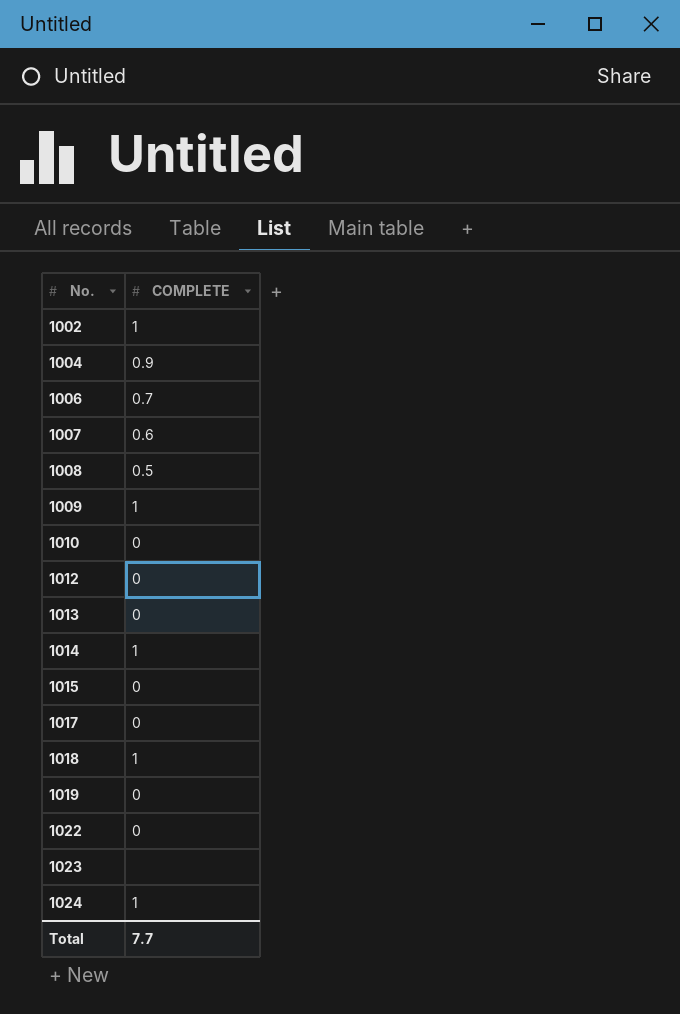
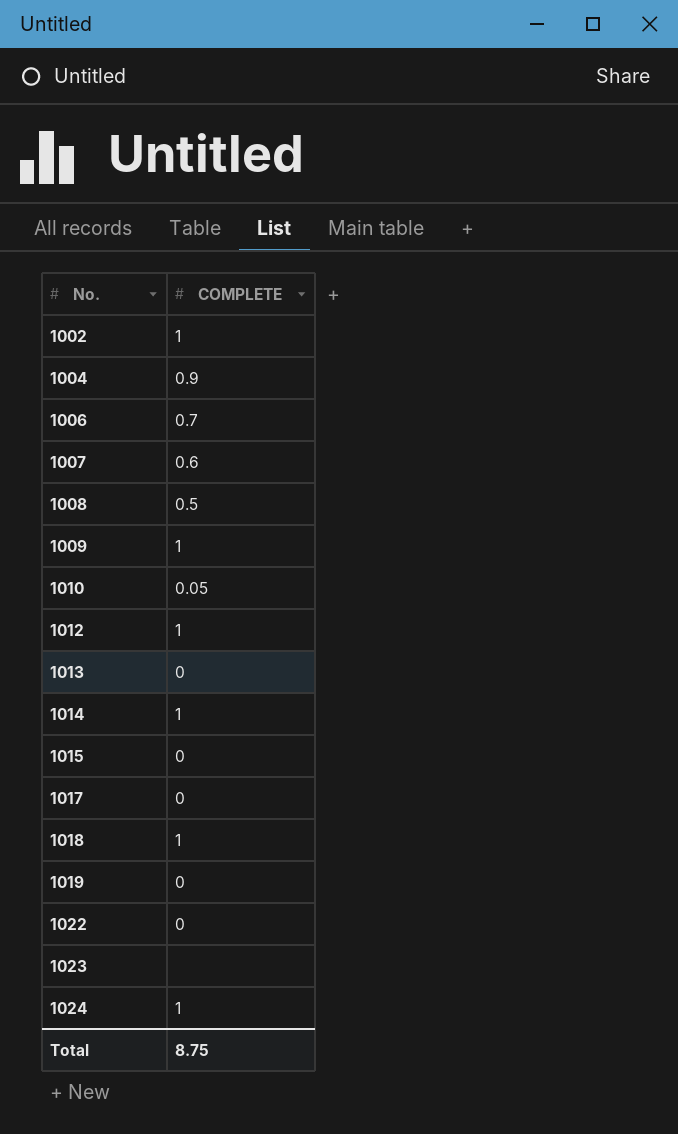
1010 | COMPLETE: 0 -> 0.05
1012 | COMPLETE: 0 -> 1
Total | COMPLETE: 7.7 -> 8.75

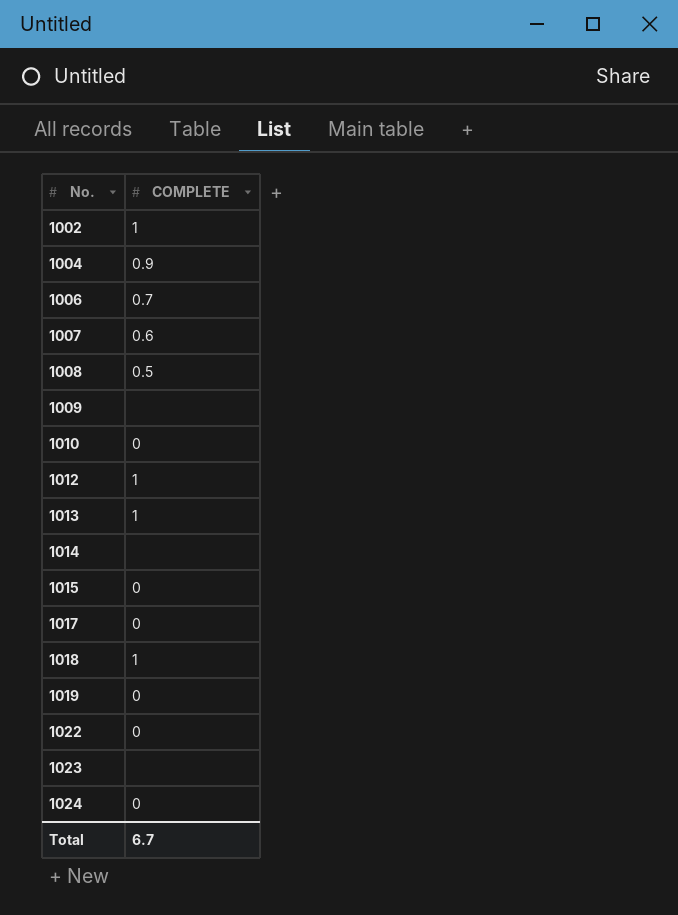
1009 | COMPLETE: 1 -> none
1010 | COMPLETE: 0.05 -> 0
1013 | COMPLETE: 0 -> 1
1014 | COMPLETE: 1 -> none
1024 | COMPLETE: 1 -> 0
Total | COMPLETE: 8.75 -> 6.7

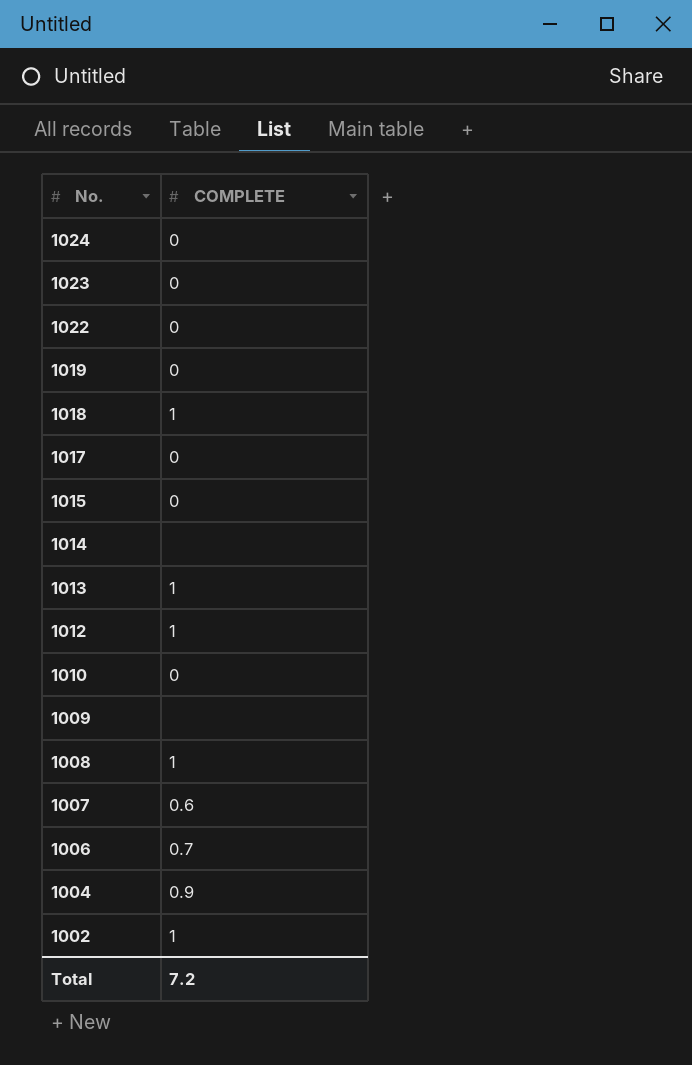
row order: No. ascending -> No. descending
1023 | COMPLETE: none -> 0
1008 | COMPLETE: 0.5 -> 1
Total | COMPLETE: 6.7 -> 7.2

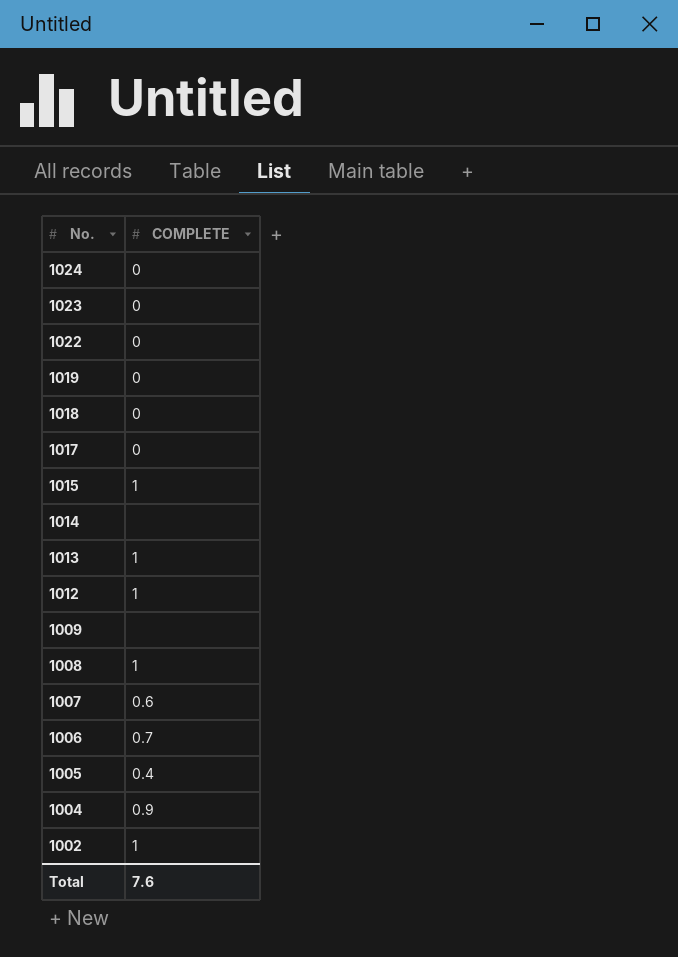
row 1010: 0 -> none
1018 | COMPLETE: 1 -> 0
1015 | COMPLETE: 0 -> 1
row 1005: none -> 0.4
Total | COMPLETE: 7.2 -> 7.6

